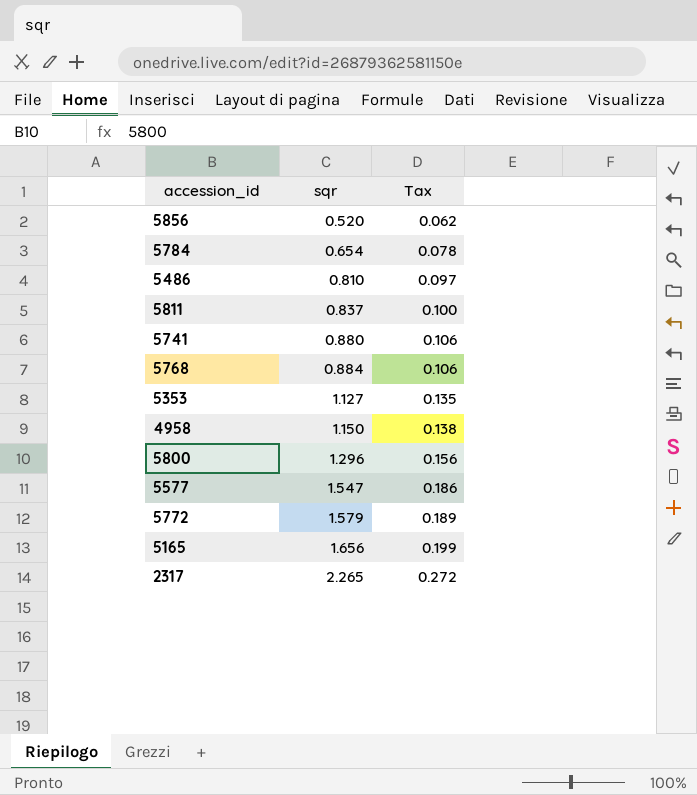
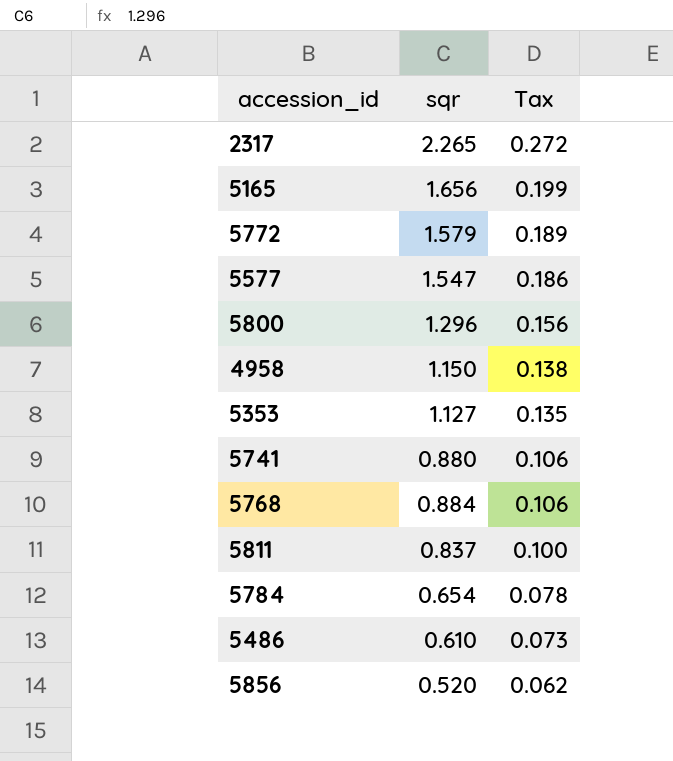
row order: sqr ascending -> Tax descending
5486 | sqr: 0.810 -> 0.610
5486 | Tax: 0.097 -> 0.073

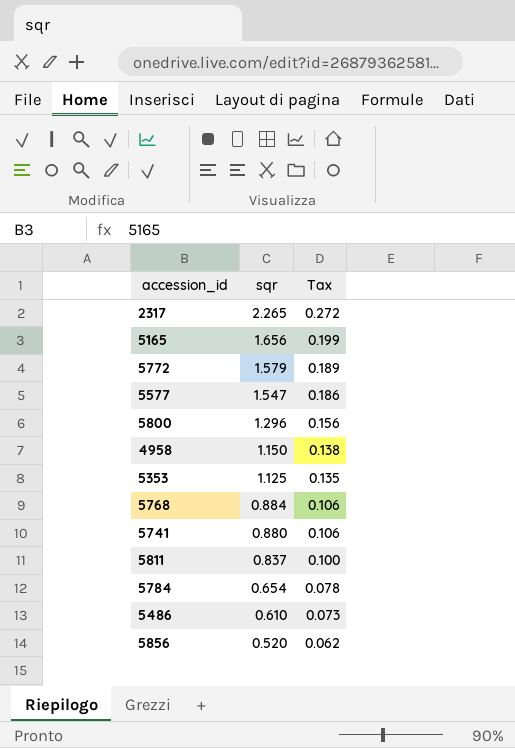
row order: Tax descending -> sqr descending
5353 | sqr: 1.127 -> 1.125

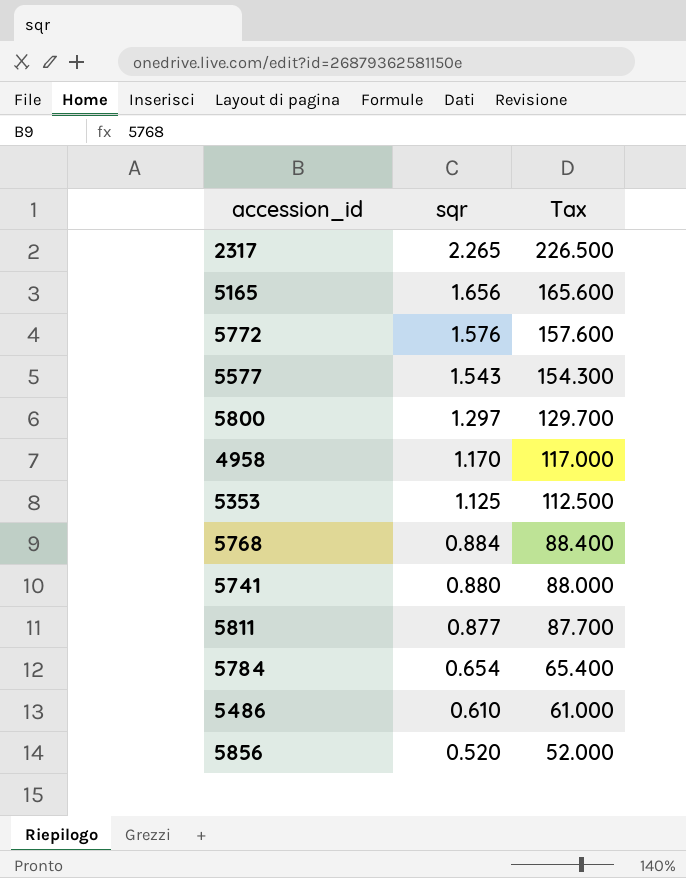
column Tax | formula: [sqr] * 0.12 -> [sqr] * 100
5772 | sqr: 1.579 -> 1.576
5577 | sqr: 1.547 -> 1.543
5800 | sqr: 1.296 -> 1.297
4958 | sqr: 1.150 -> 1.170
5811 | sqr: 0.837 -> 0.877

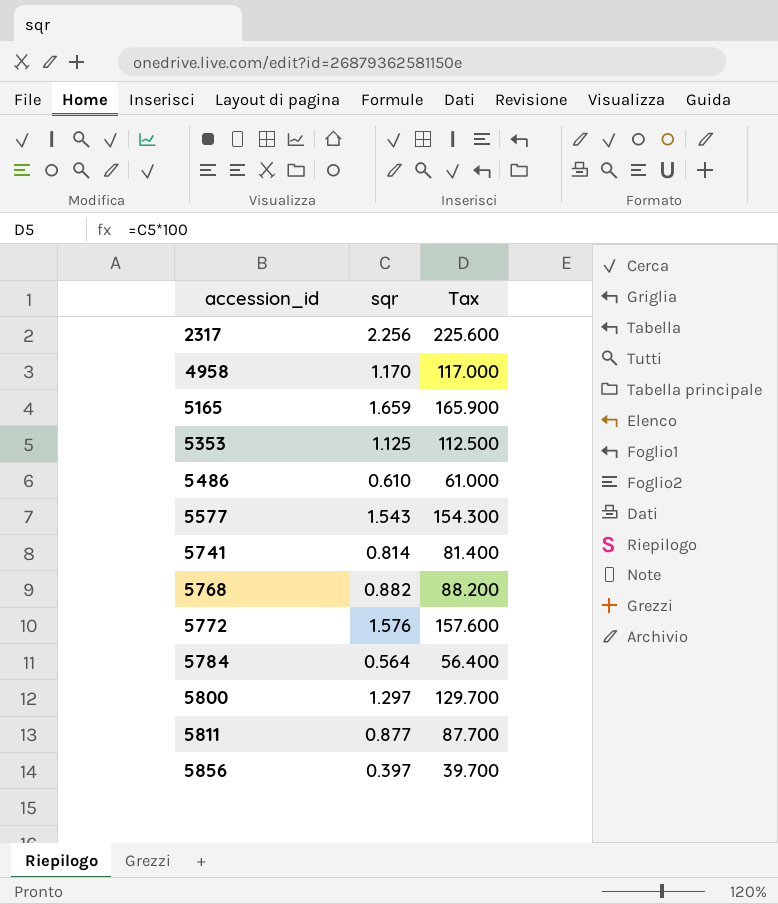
row order: sqr descending -> accession_id ascending
2317 | sqr: 2.265 -> 2.256
2317 | Tax: 226.500 -> 225.600
5165 | sqr: 1.656 -> 1.659
5165 | Tax: 165.600 -> 165.900
5741 | sqr: 0.880 -> 0.814
5741 | Tax: 88.000 -> 81.400
5768 | sqr: 0.884 -> 0.882
5768 | Tax: 88.400 -> 88.200
5784 | sqr: 0.654 -> 0.564
5784 | Tax: 65.400 -> 56.400
5856 | sqr: 0.520 -> 0.397
5856 | Tax: 52.000 -> 39.700

